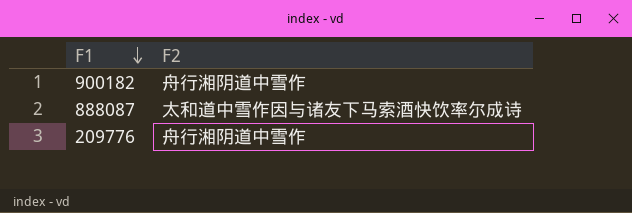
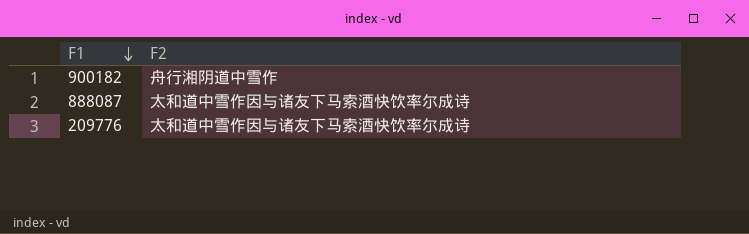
209776 | F2: 舟行湘阴道中雪作 -> 太和道中雪作因与诸友下马索酒快饮率尔成诗

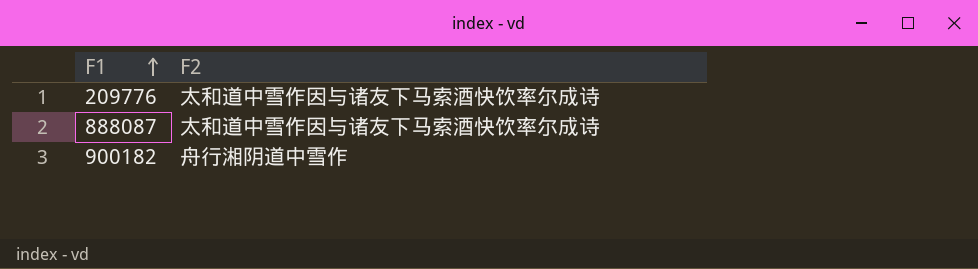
row order: F1 descending -> F1 ascending

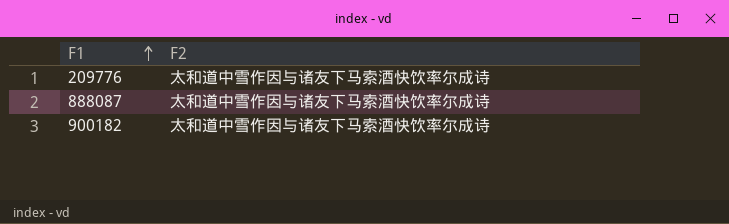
900182 | F2: 舟行湘阴道中雪作 -> 太和道中雪作因与诸友下马索酒快饮率尔成诗

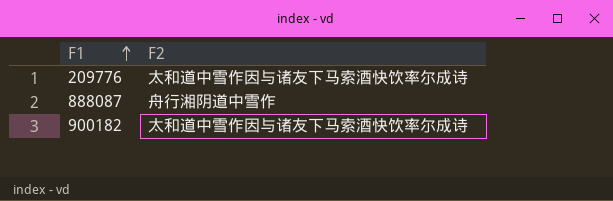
888087 | F2: 太和道中雪作因与诸友下马索酒快饮率尔成诗 -> 舟行湘阴道中雪作

